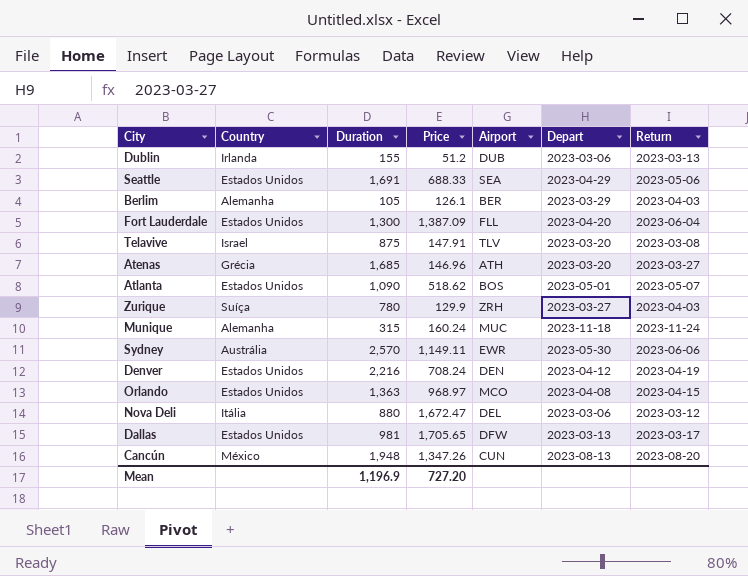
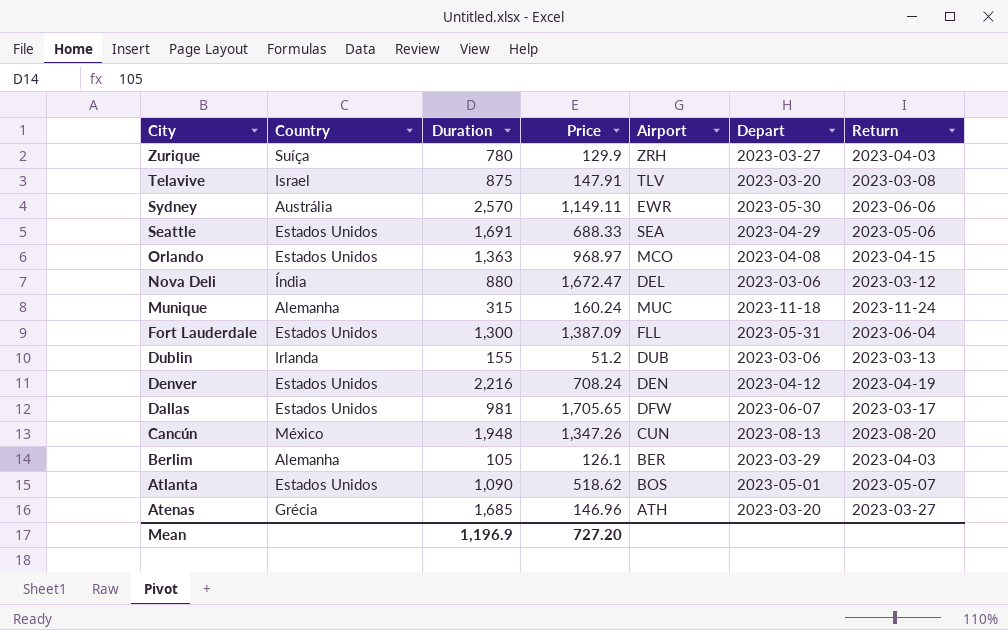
row order: none -> City descending
Nova Deli | Country: Itália -> Índia
Fort Lauderdale | Depart: 2023-04-20 -> 2023-05-31
Dallas | Depart: 2023-03-13 -> 2023-06-07

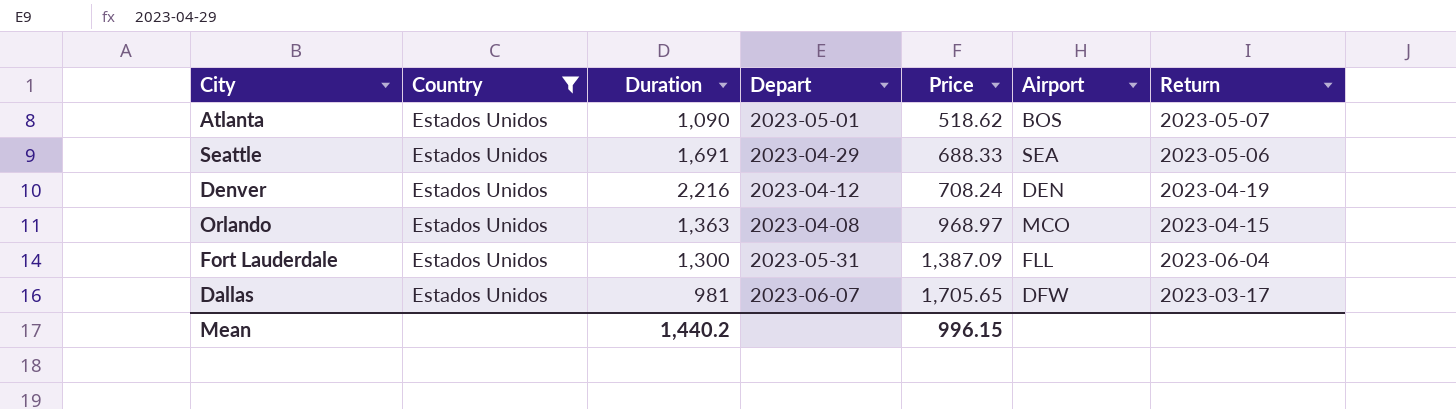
filter: none -> Country = Estados Unidos
row order: City descending -> Price ascending
column Depart | position: 6 -> 4
Mean | Duration: 1,196.9 -> 1,440.2
Mean | Price: 727.20 -> 996.15

